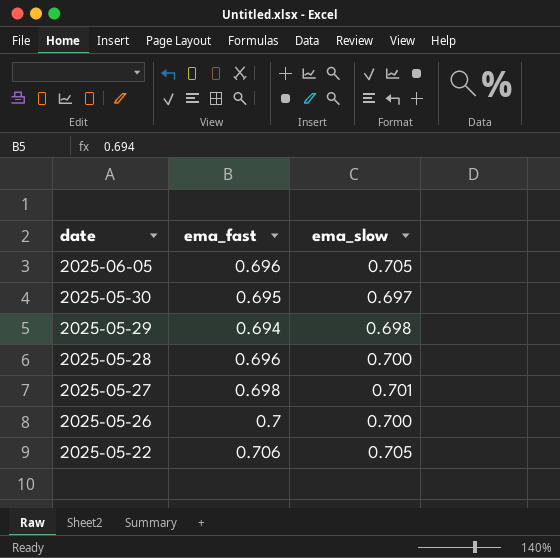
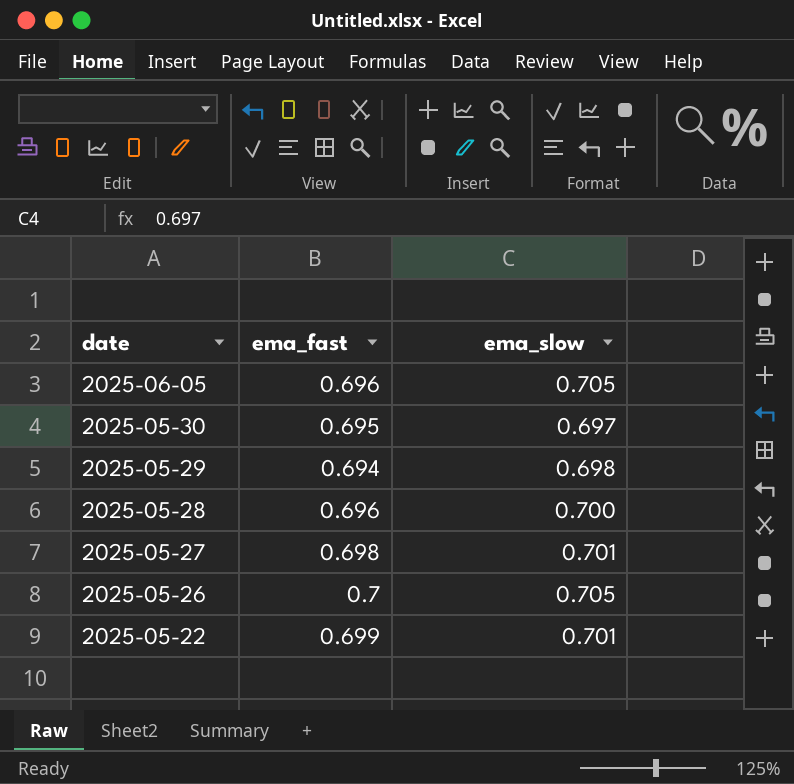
2025-05-26 | ema_slow: 0.700 -> 0.705
2025-05-22 | ema_fast: 0.706 -> 0.699
2025-05-22 | ema_slow: 0.705 -> 0.701

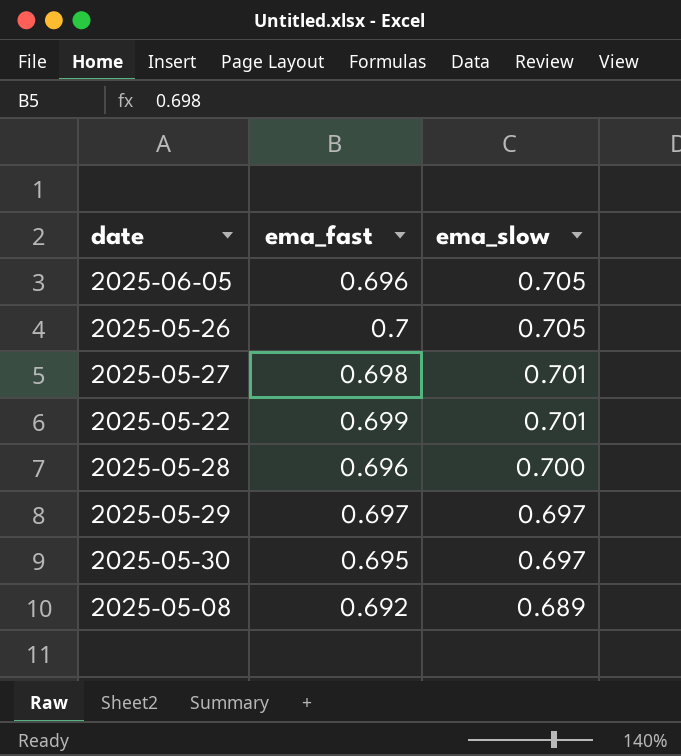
row order: date descending -> ema_slow descending
2025-05-29 | ema_fast: 0.694 -> 0.697
2025-05-29 | ema_slow: 0.698 -> 0.697
row 2025-05-08: none -> 0.692 | 0.689

